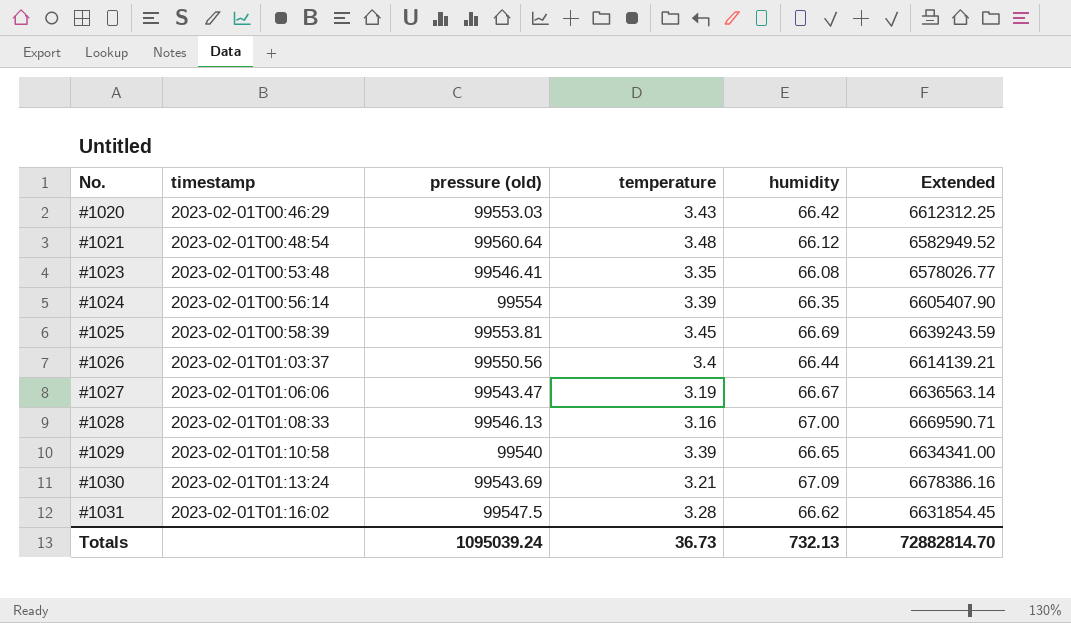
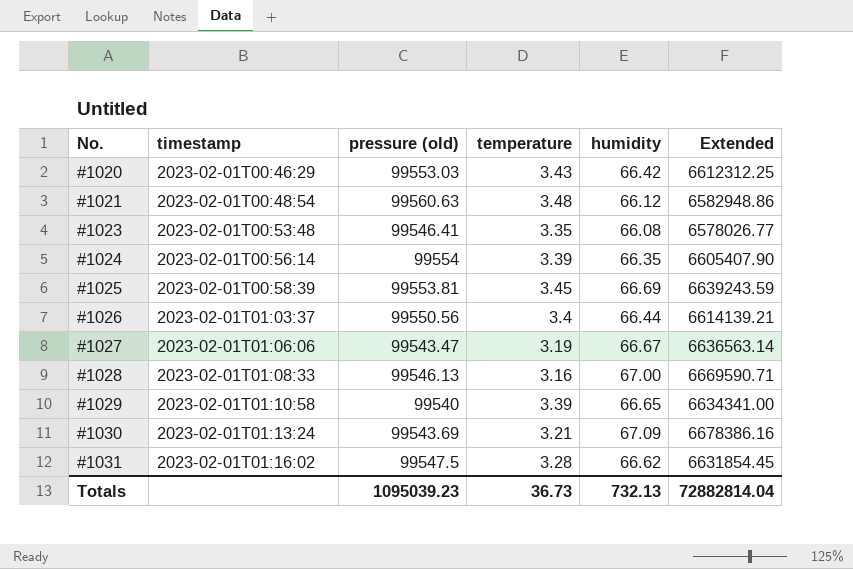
#1021 | pressure (old): 99560.64 -> 99560.63
#1021 | Extended: 6582949.52 -> 6582948.86
Totals | pressure (old): 1095039.24 -> 1095039.23
Totals | Extended: 72882814.70 -> 72882814.04

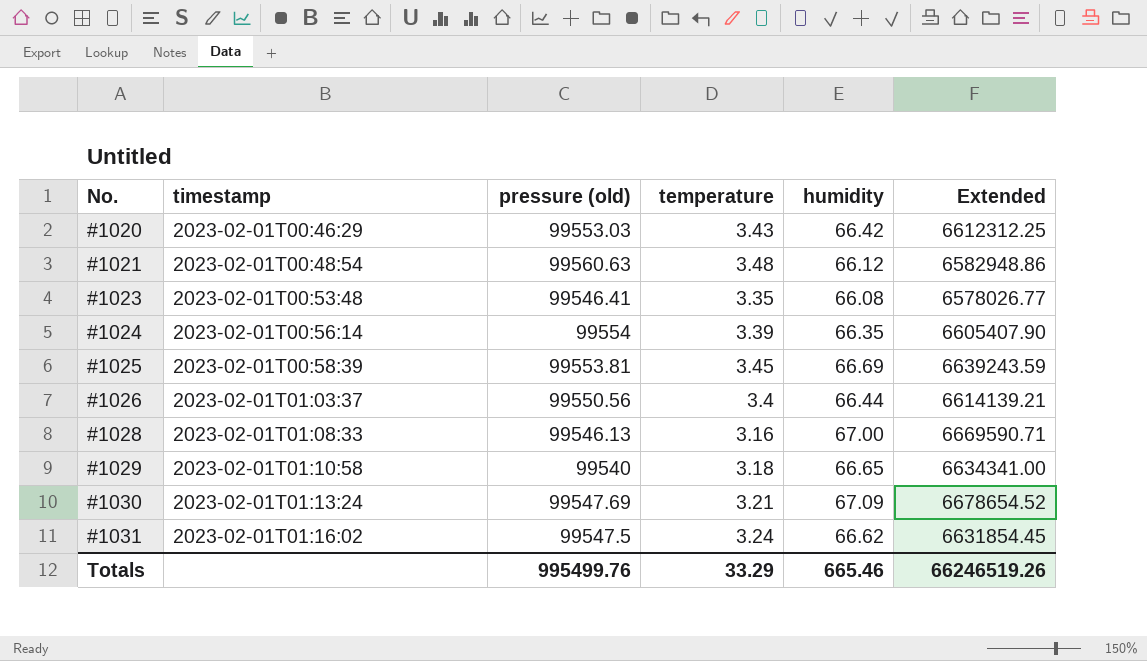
row #1027: 2023-02-01T01:06:06 | 99543.47 | 3.19 | 66.67 | 6636563.14 -> none
#1029 | temperature: 3.39 -> 3.18
#1030 | pressure (old): 99543.69 -> 99547.69
#1030 | Extended: 6678386.16 -> 6678654.52
#1031 | temperature: 3.28 -> 3.24
Totals | pressure (old): 1095039.23 -> 995499.76
Totals | temperature: 36.73 -> 33.29
Totals | humidity: 732.13 -> 665.46
Totals | Extended: 72882814.04 -> 66246519.26

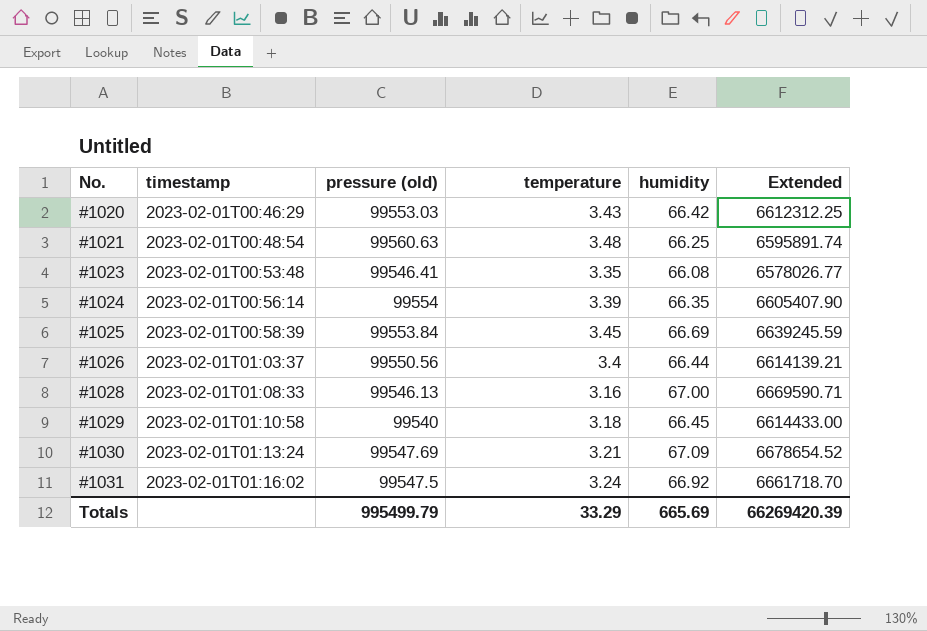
#1021 | humidity: 66.12 -> 66.25
#1021 | Extended: 6582948.86 -> 6595891.74
#1025 | pressure (old): 99553.81 -> 99553.84
#1025 | Extended: 6639243.59 -> 6639245.59
#1029 | humidity: 66.65 -> 66.45
#1029 | Extended: 6634341.00 -> 6614433.00
#1031 | humidity: 66.62 -> 66.92
#1031 | Extended: 6631854.45 -> 6661718.70
Totals | pressure (old): 995499.76 -> 995499.79
Totals | humidity: 665.46 -> 665.69
Totals | Extended: 66246519.26 -> 66269420.39

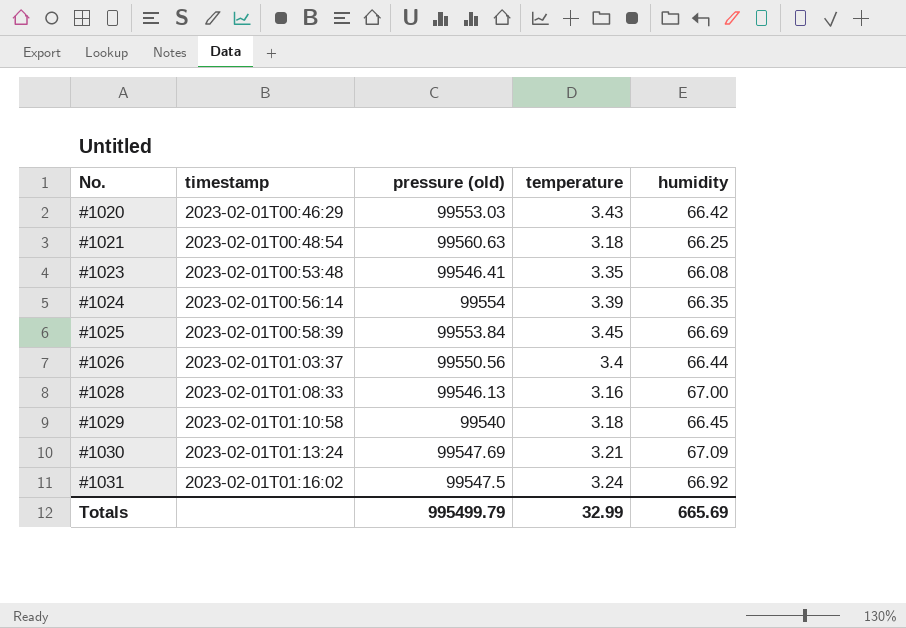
column Extended | formula: [pressure (old)] * [humidity] -> none
#1021 | temperature: 3.48 -> 3.18
Totals | temperature: 33.29 -> 32.99

